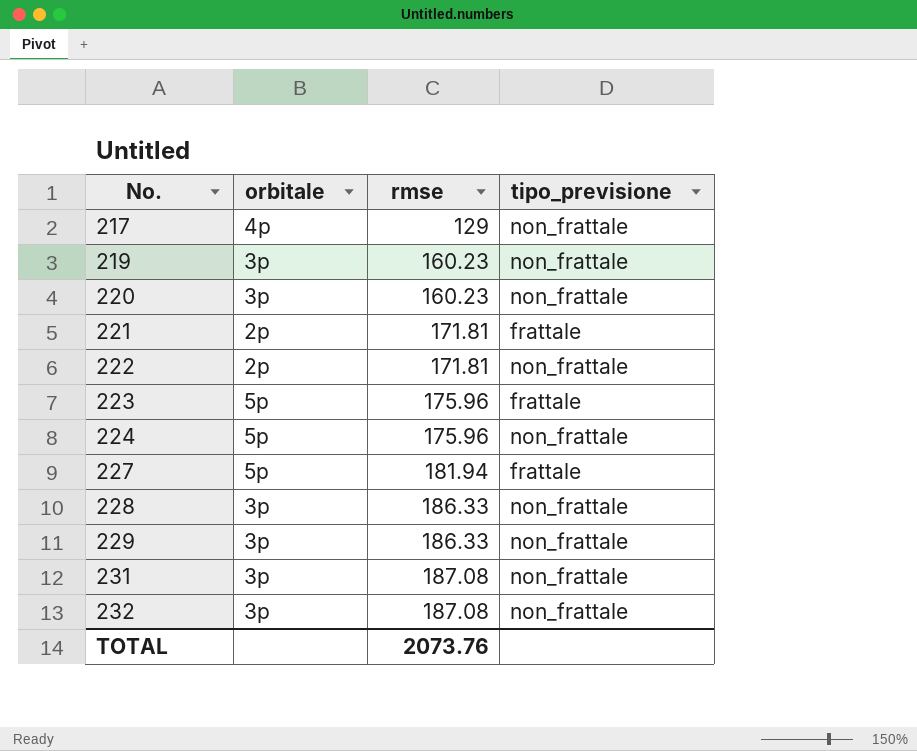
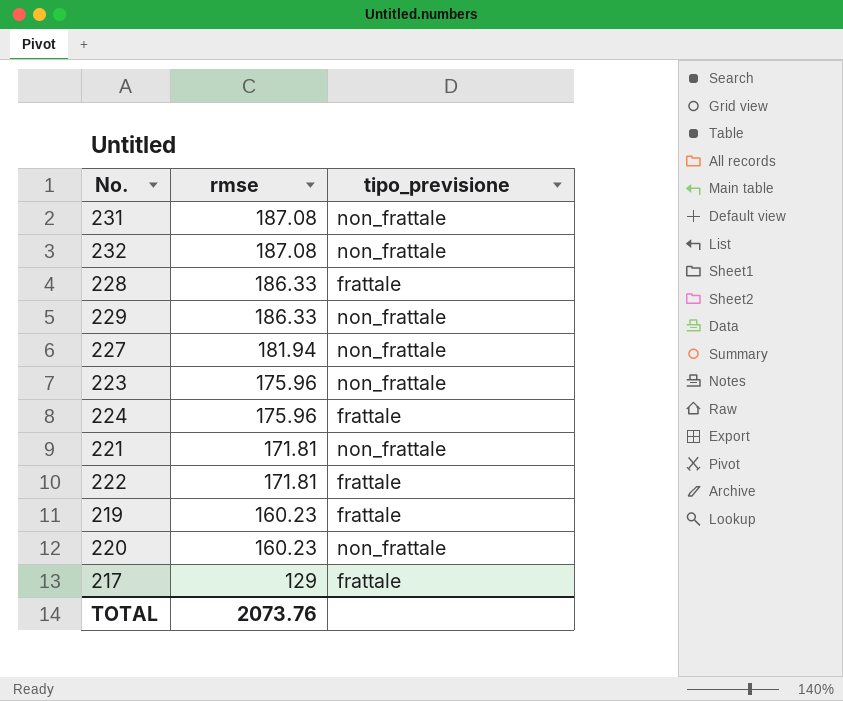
row order: No. ascending -> rmse descending
column orbitale | position: 2 -> none
228 | tipo_previsione: non_frattale -> frattale
227 | tipo_previsione: frattale -> non_frattale
223 | tipo_previsione: frattale -> non_frattale
224 | tipo_previsione: non_frattale -> frattale
221 | tipo_previsione: frattale -> non_frattale
222 | tipo_previsione: non_frattale -> frattale
219 | tipo_previsione: non_frattale -> frattale
217 | tipo_previsione: non_frattale -> frattale

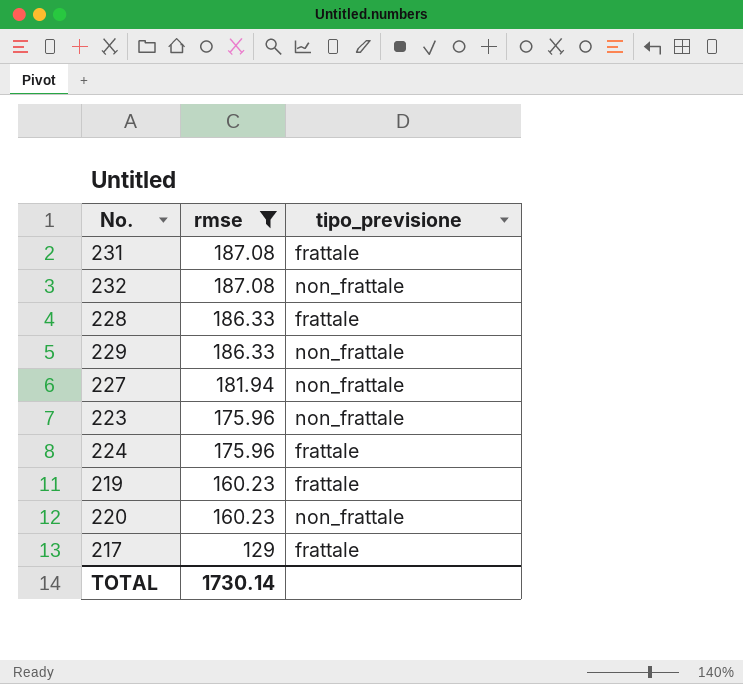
filter: none -> rmse != 171.81
231 | tipo_previsione: non_frattale -> frattale
TOTAL | rmse: 2073.76 -> 1730.14

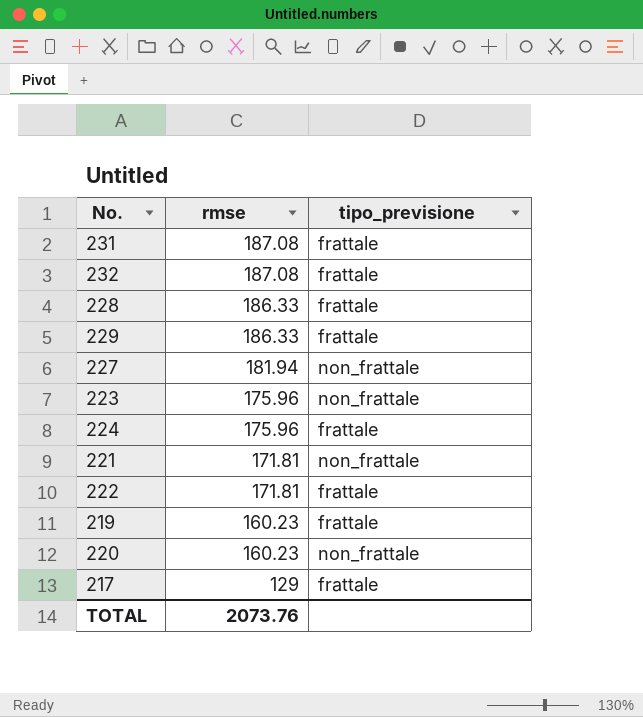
filter: rmse != 171.81 -> none
232 | tipo_previsione: non_frattale -> frattale
229 | tipo_previsione: non_frattale -> frattale
TOTAL | rmse: 1730.14 -> 2073.76

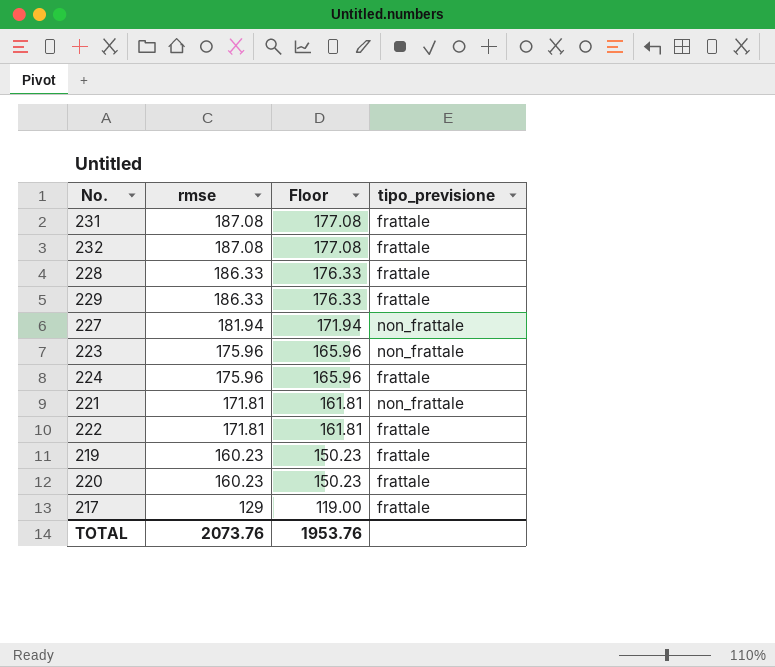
column Floor | formula: none -> [rmse] - 10
220 | tipo_previsione: non_frattale -> frattale

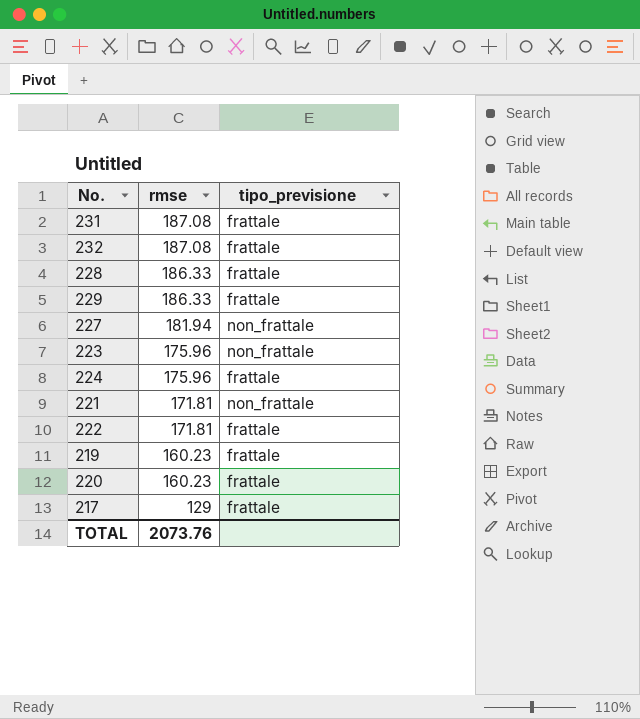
column Floor | formula: [rmse] - 10 -> none

